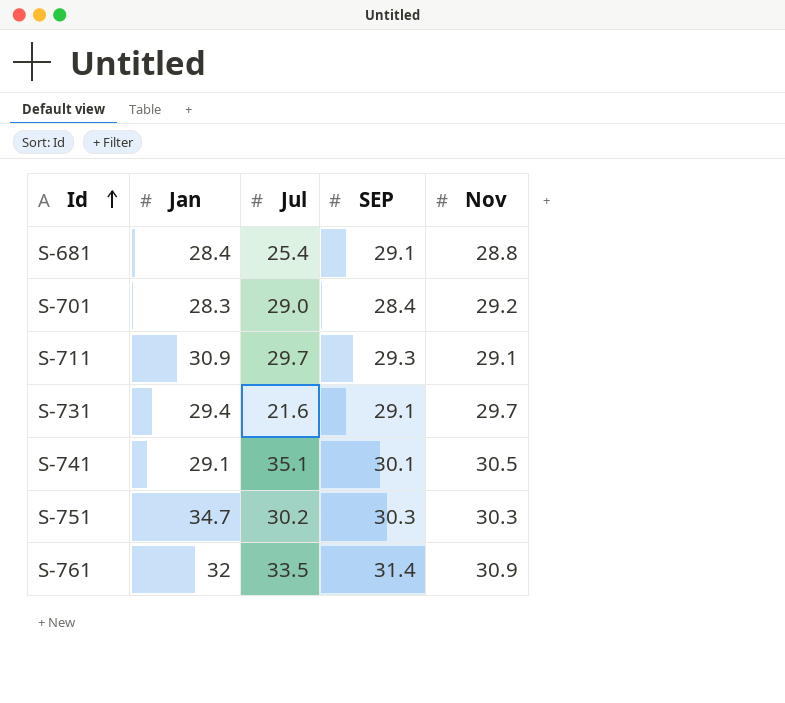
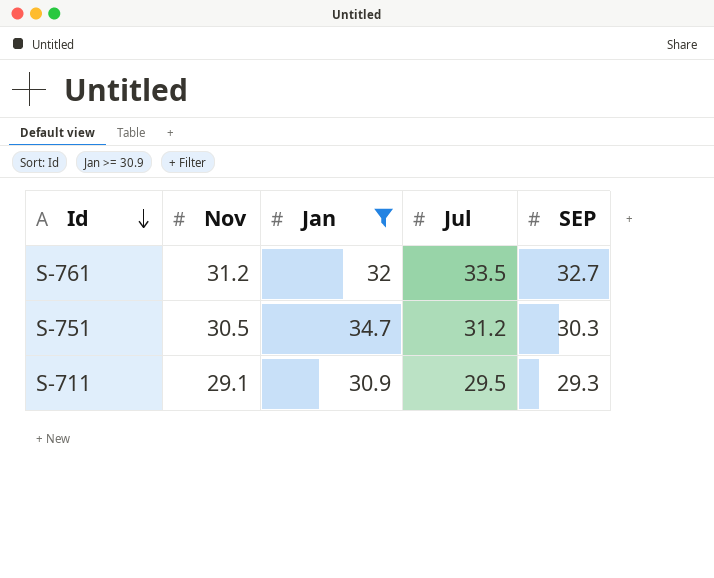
filter: none -> Jan >= 30.9
row order: Id ascending -> Id descending
column Nov | position: 5 -> 2
S-761 | Nov: 30.9 -> 31.2
S-761 | SEP: 31.4 -> 32.7
S-751 | Nov: 30.3 -> 30.5
S-751 | Jul: 30.2 -> 31.2
S-711 | Jul: 29.7 -> 29.5

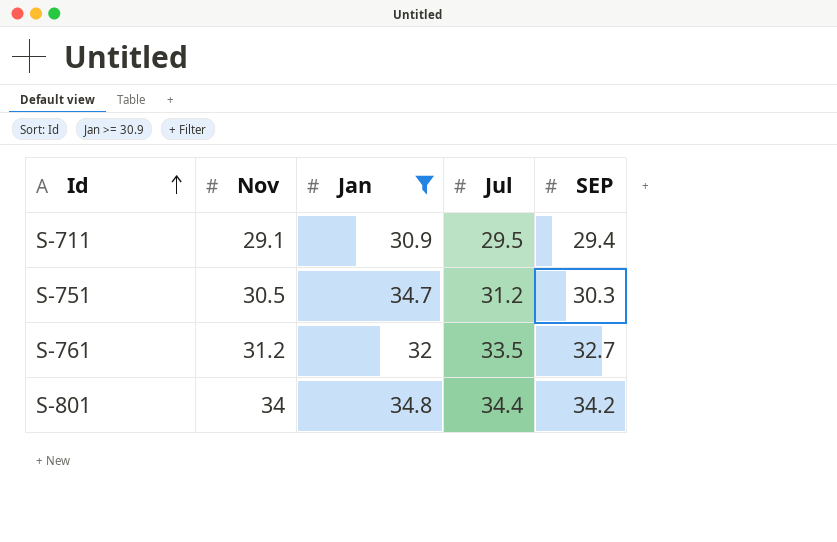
row order: Id descending -> Id ascending
S-711 | SEP: 29.3 -> 29.4
row S-801: none -> 34 | 34.8 | 34.4 | 34.2

